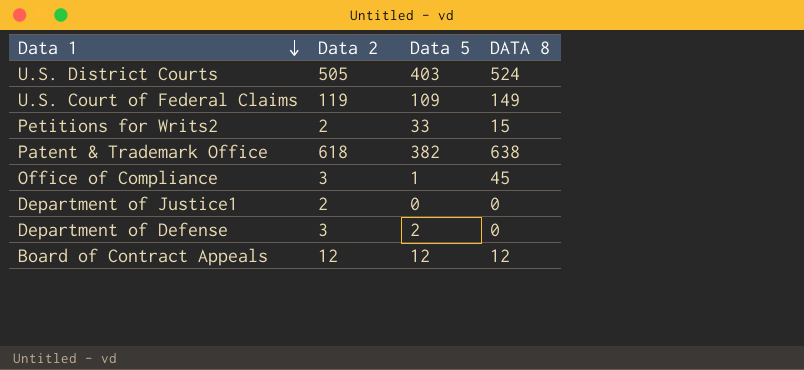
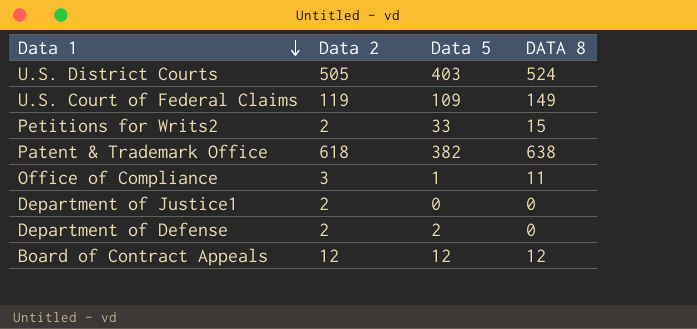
Office of Compliance | DATA 8: 45 -> 11
Department of Defense | Data 2: 3 -> 2

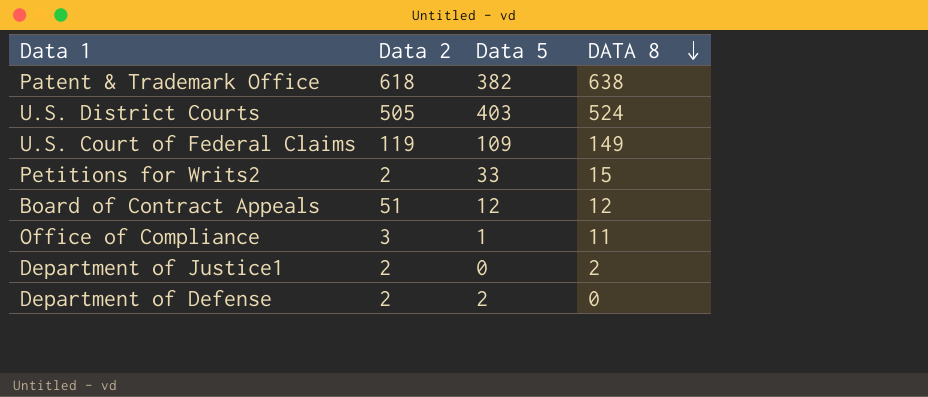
row order: Data 1 descending -> DATA 8 descending
Board of Contract Appeals | Data 2: 12 -> 51
Department of Justice1 | DATA 8: 0 -> 2

